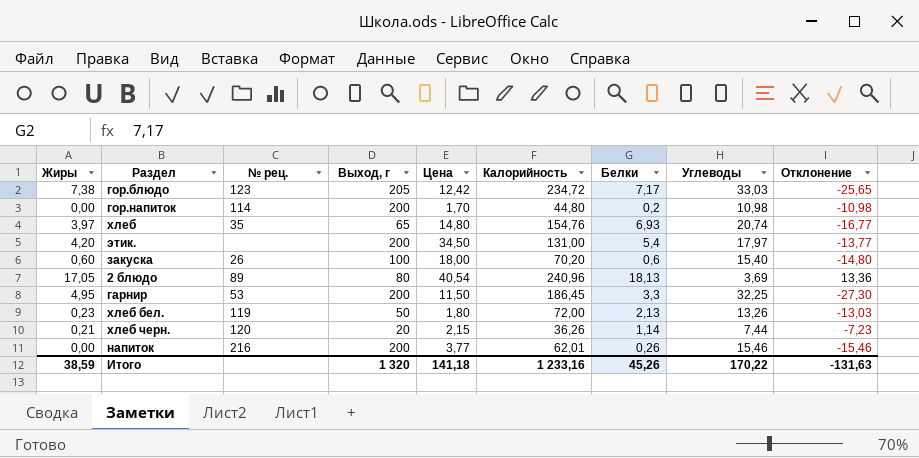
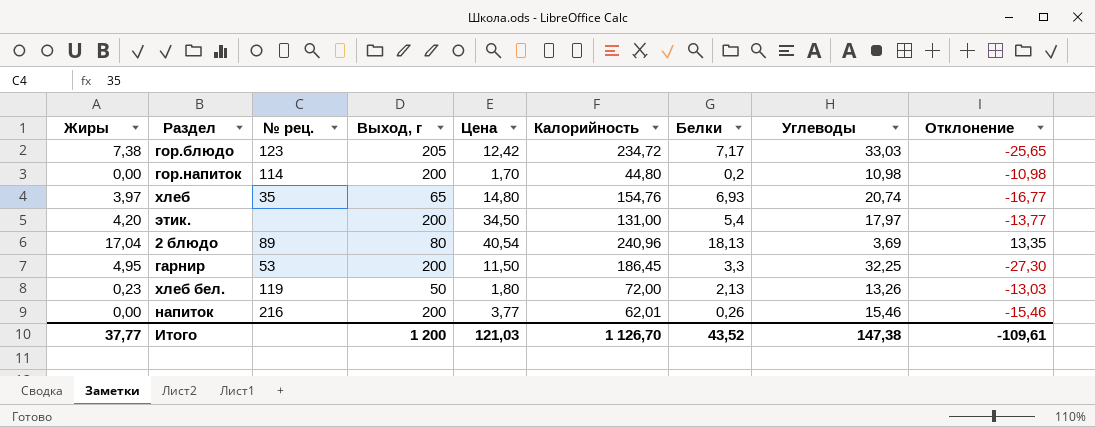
row закуска: 0,60 | 26 | 100 | 18,00 | 70,20 | 0,6 | 15,40 | -14,80 -> none
row хлеб черн.: 0,21 | 120 | 20 | 2,15 | 36,26 | 1,14 | 7,44 | -7,23 -> none
2 блюдо | Жиры: 17,05 -> 17,04
2 блюдо | Отклонение: 13,36 -> 13,35
Итого | Жиры: 38,59 -> 37,77
Итого | Выход, г: 1 320 -> 1 200
Итого | Цена: 141,18 -> 121,03
Итого | Калорийность: 1 233,16 -> 1 126,70
Итого | Белки: 45,26 -> 43,52
Итого | Углеводы: 170,22 -> 147,38
Итого | Отклонение: -131,63 -> -109,61

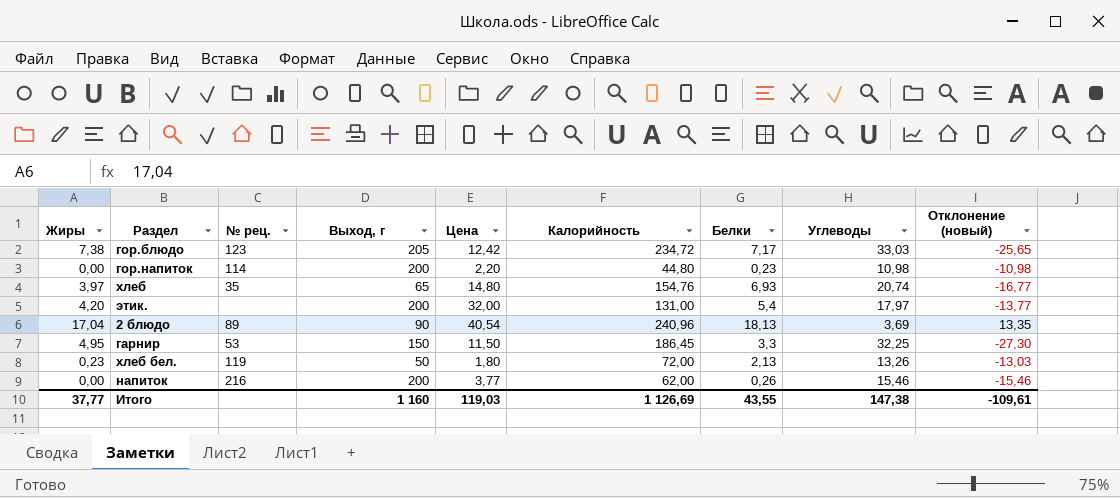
column name: Отклонение -> Отклонение (новый)
гор.напиток | Цена: 1,70 -> 2,20
гор.напиток | Белки: 0,2 -> 0,23
этик. | Цена: 34,50 -> 32,00
2 блюдо | Выход, г: 80 -> 90
гарнир | Выход, г: 200 -> 150
напиток | Калорийность: 62,01 -> 62,00
Итого | Выход, г: 1 200 -> 1 160
Итого | Цена: 121,03 -> 119,03
Итого | Калорийность: 1 126,70 -> 1 126,69
Итого | Белки: 43,52 -> 43,55

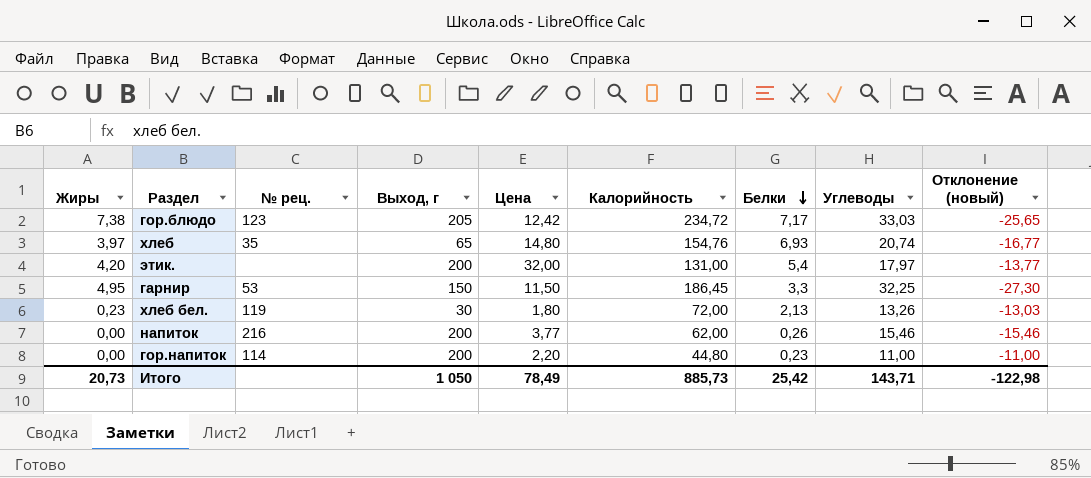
row order: none -> Белки descending
row 2 блюдо: 17,04 | 89 | 90 | 40,54 | 240,96 | 18,13 | 3,69 | 13,35 -> none
хлеб бел. | Выход, г: 50 -> 30
гор.напиток | Углеводы: 10,98 -> 11,00
гор.напиток | Отклонение (новый): -10,98 -> -11,00
Итого | Жиры: 37,77 -> 20,73
Итого | Выход, г: 1 160 -> 1 050
Итого | Цена: 119,03 -> 78,49
Итого | Калорийность: 1 126,69 -> 885,73
Итого | Белки: 43,55 -> 25,42
Итого | Углеводы: 147,38 -> 143,71
Итого | Отклонение (новый): -109,61 -> -122,98

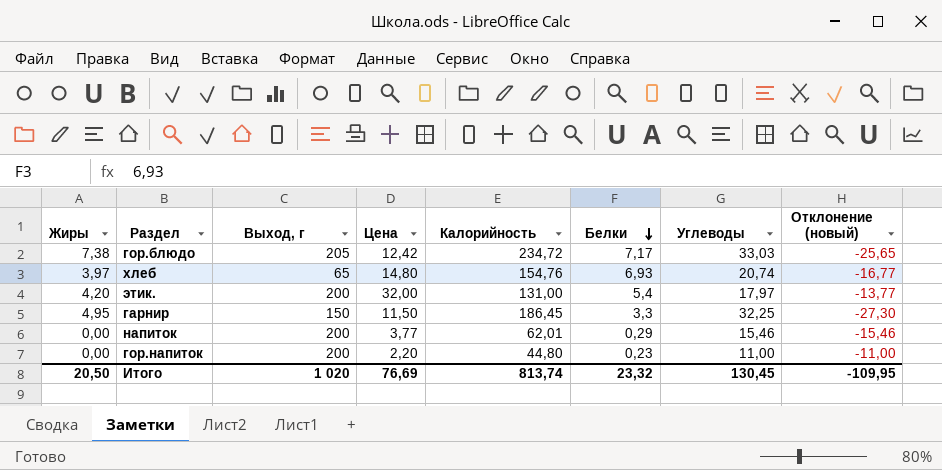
column № рец. | position: 3 -> none
row хлеб бел.: 0,23 | 119 | 30 | 1,80 | 72,00 | 2,13 | 13,26 | -13,03 -> none
напиток | Калорийность: 62,00 -> 62,01
напиток | Белки: 0,26 -> 0,29
Итого | Жиры: 20,73 -> 20,50
Итого | Выход, г: 1 050 -> 1 020
Итого | Цена: 78,49 -> 76,69
Итого | Калорийность: 885,73 -> 813,74
Итого | Белки: 25,42 -> 23,32
Итого | Углеводы: 143,71 -> 130,45
Итого | Отклонение (новый): -122,98 -> -109,95

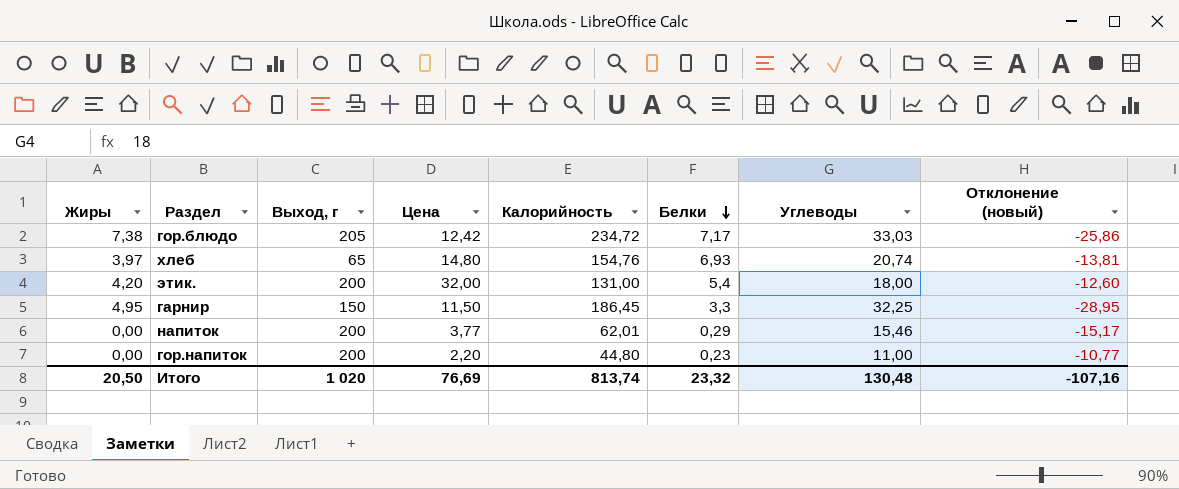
column Отклонение (новый) | formula: [Жиры] - [Углеводы] -> [Белки] - [Углеводы]
этик. | Углеводы: 17,97 -> 18,00
Итого | Углеводы: 130,45 -> 130,48
Итого | Отклонение (новый): -109,95 -> -107,16

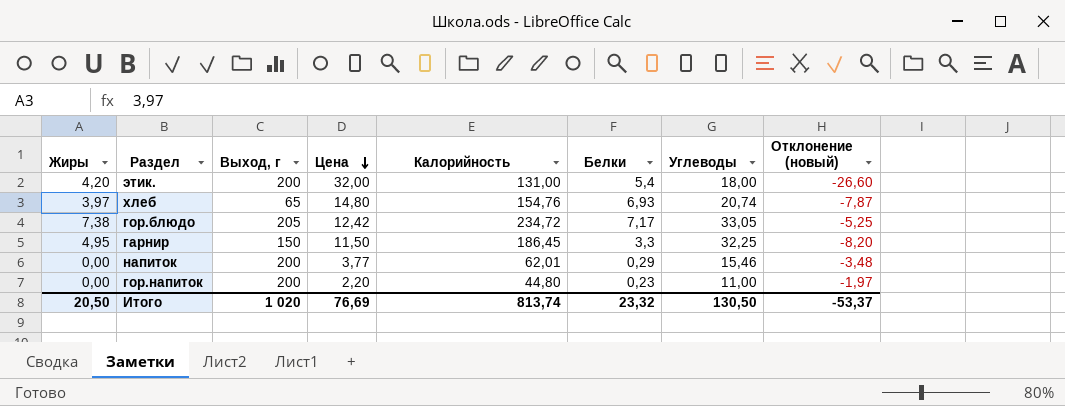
row order: Белки descending -> Цена descending
column Отклонение (новый) | formula: [Белки] - [Углеводы] -> [Белки] - [Цена]
гор.блюдо | Углеводы: 33,03 -> 33,05
Итого | Углеводы: 130,48 -> 130,50
Итого | Отклонение (новый): -107,16 -> -53,37

